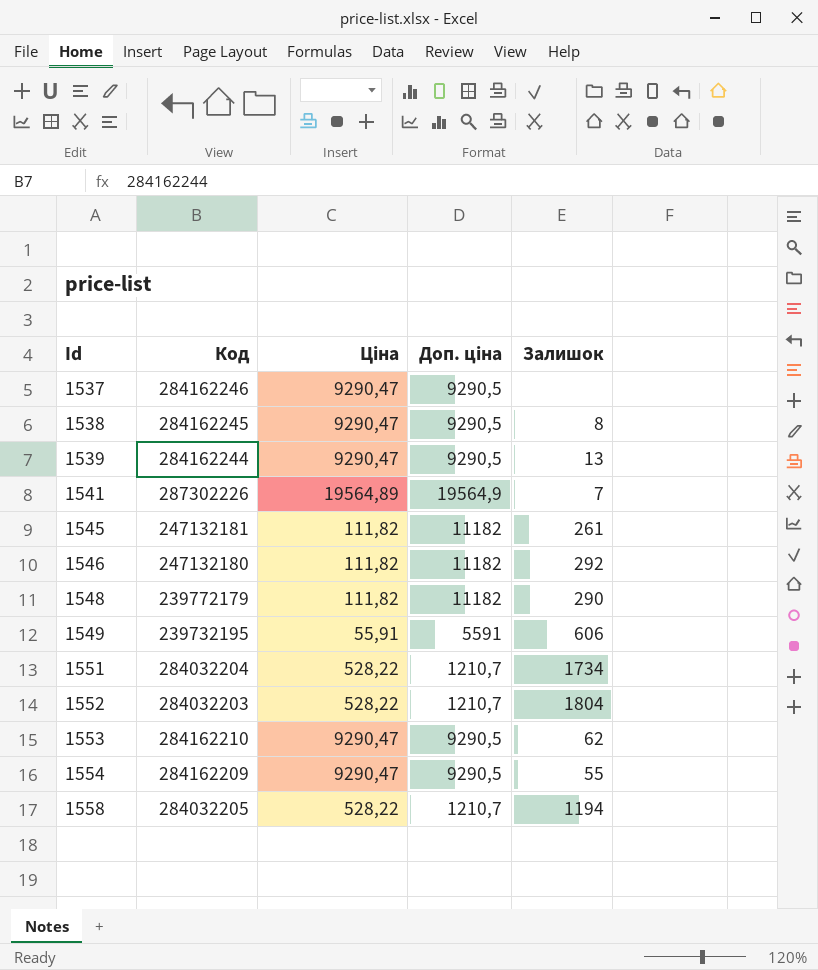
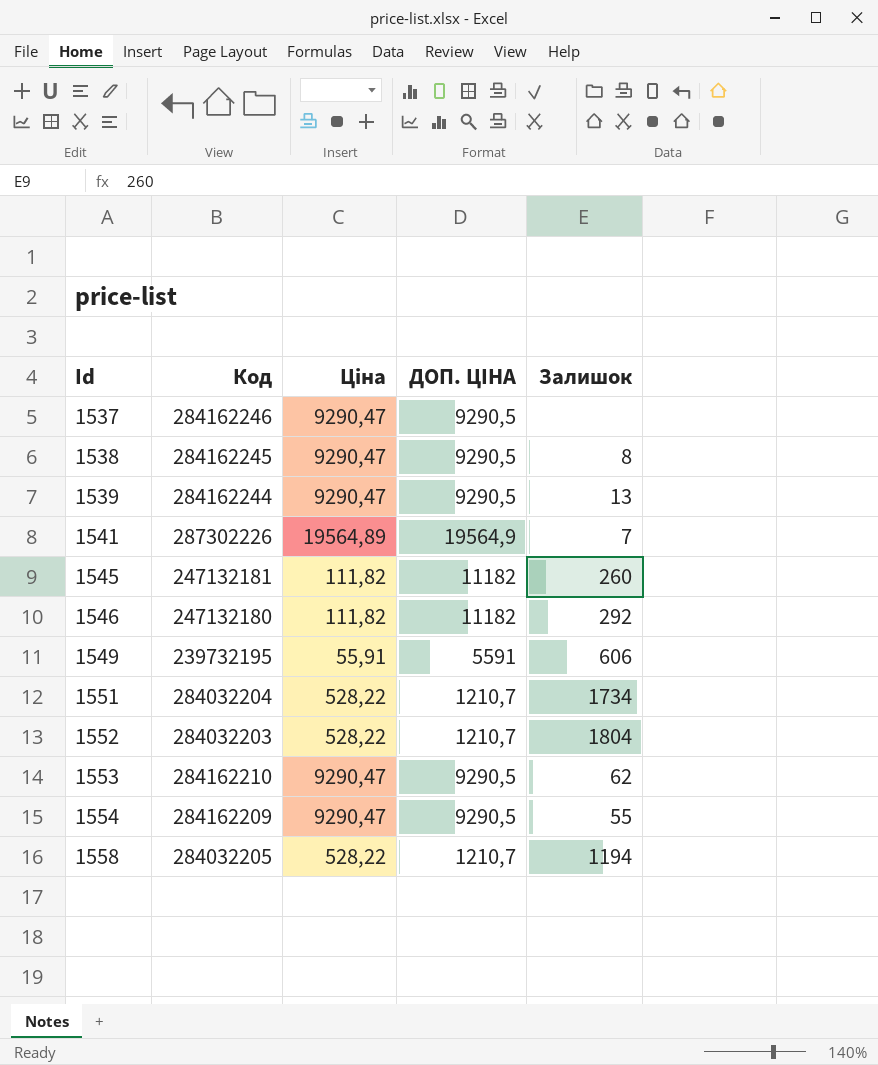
column name: Доп. ціна -> ДОП. ЦІНА
row 1548: 239772179 | 111,82 | 11182 | 290 -> none
1545 | Залишок: 261 -> 260

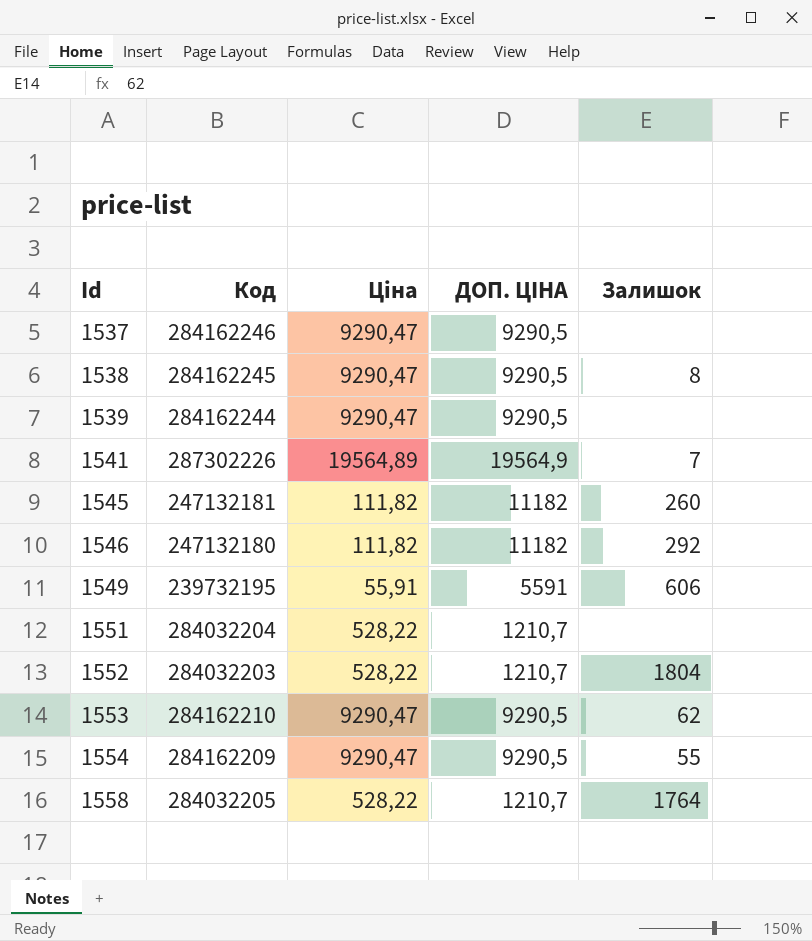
1539 | Залишок: 13 -> none
1551 | Залишок: 1734 -> none
1558 | Залишок: 1194 -> 1764

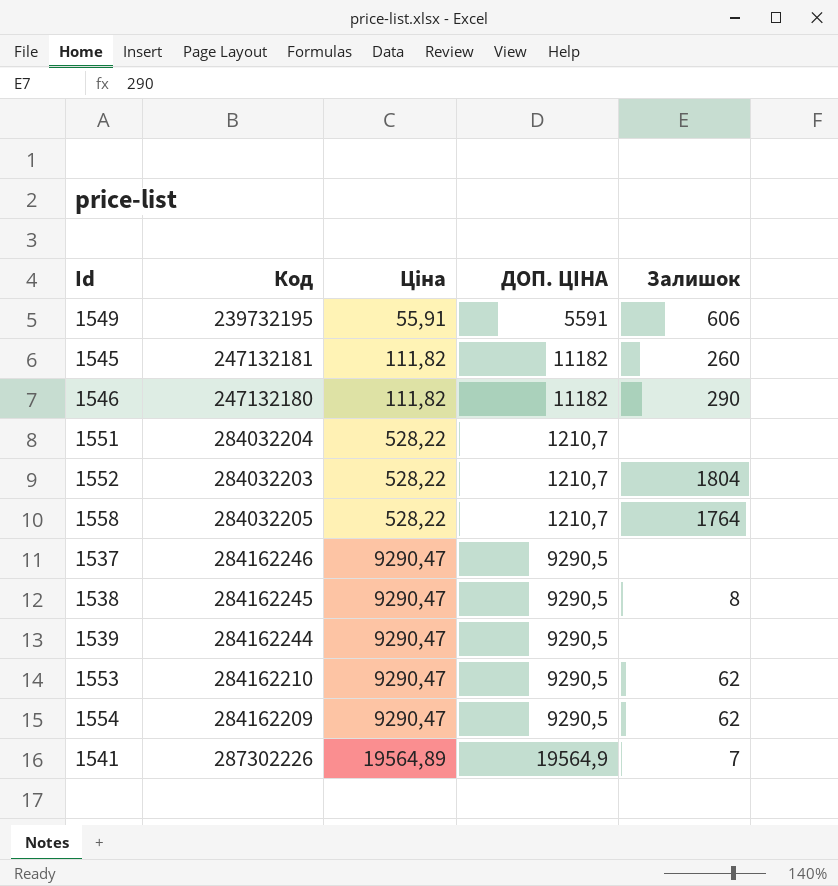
row order: Id ascending -> Ціна ascending
1546 | Залишок: 292 -> 290
1554 | Залишок: 55 -> 62

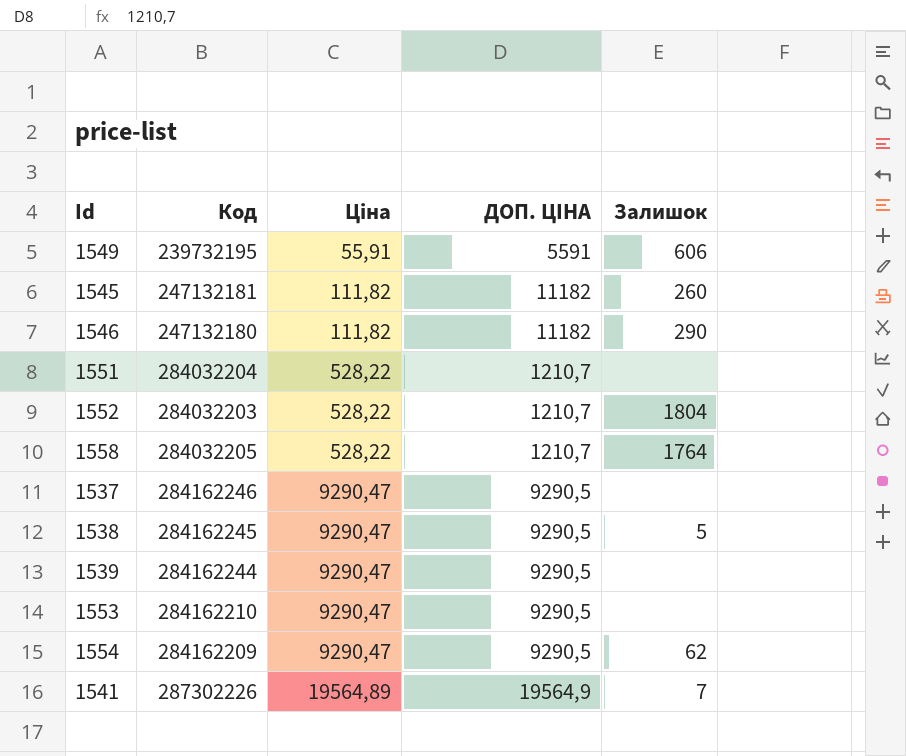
1538 | Залишок: 8 -> 5
1553 | Залишок: 62 -> none

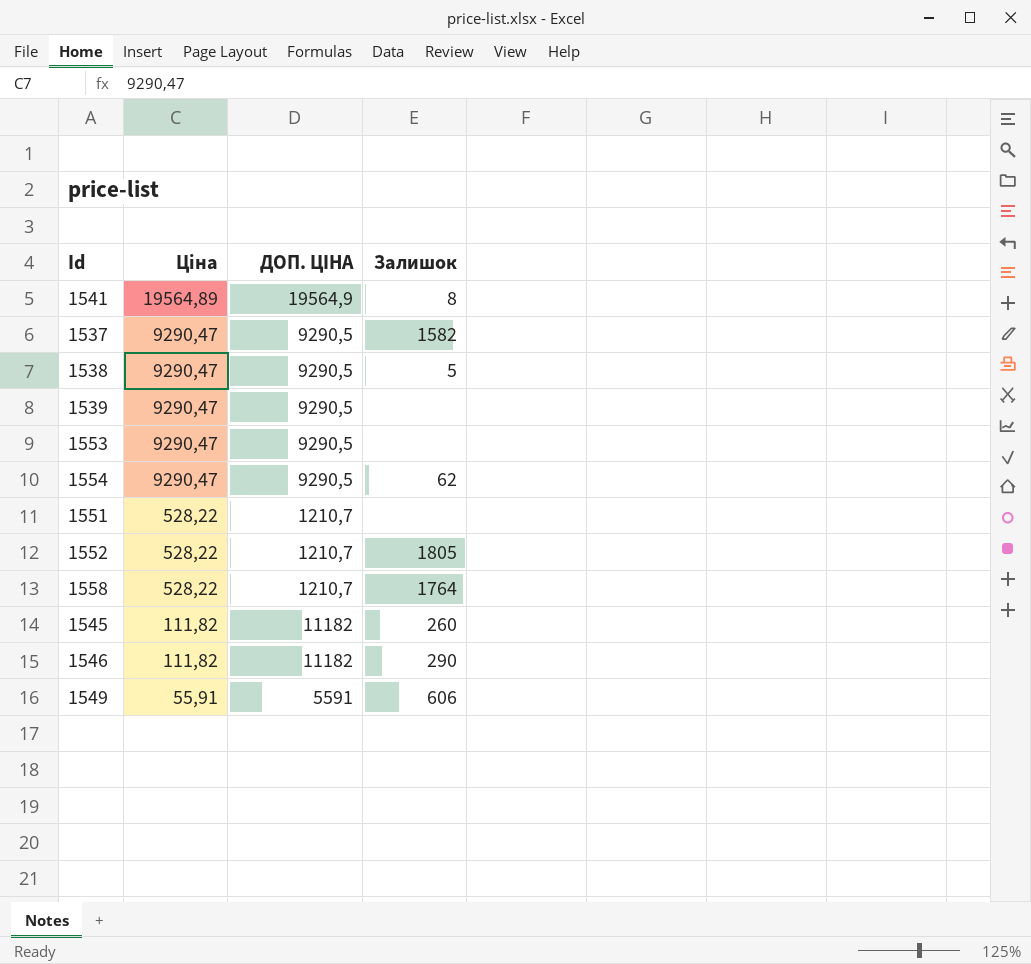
row order: Ціна ascending -> Ціна descending
column Код | position: 2 -> none
1541 | Залишок: 7 -> 8
1537 | Залишок: none -> 1582
1552 | Залишок: 1804 -> 1805

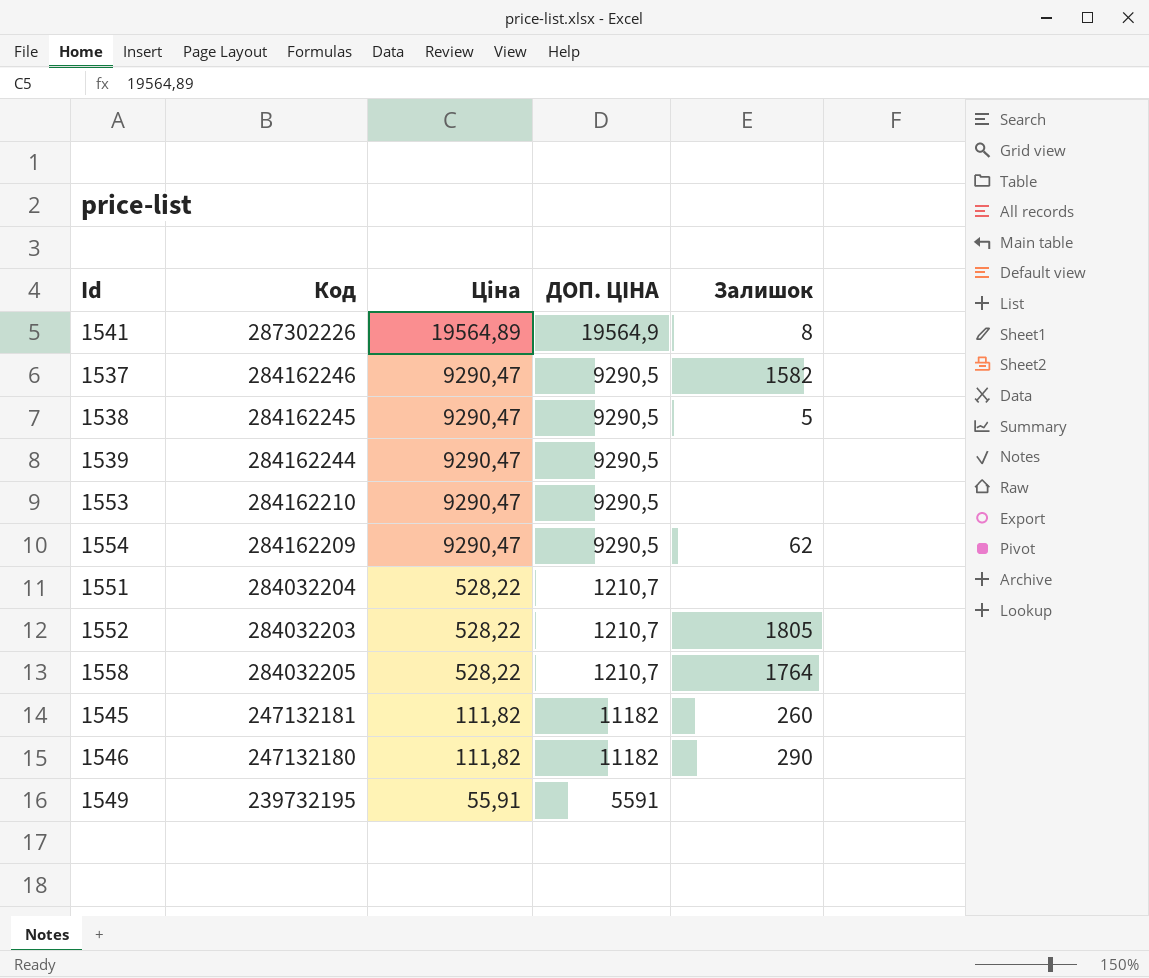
column Код | position: none -> 2
1549 | Залишок: 606 -> none

